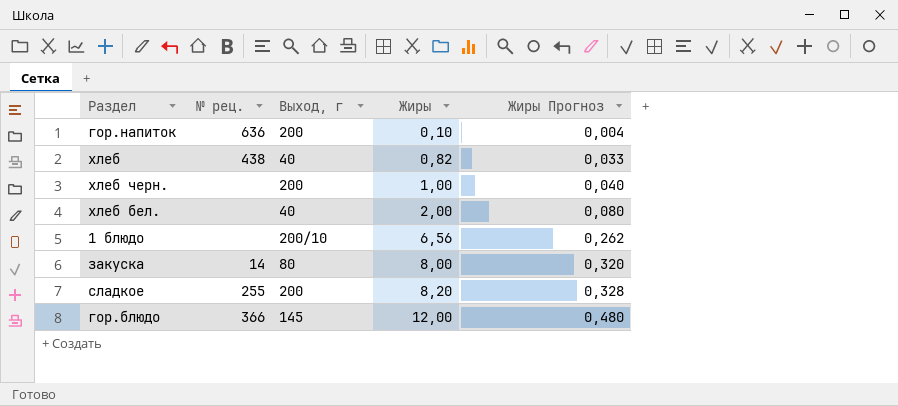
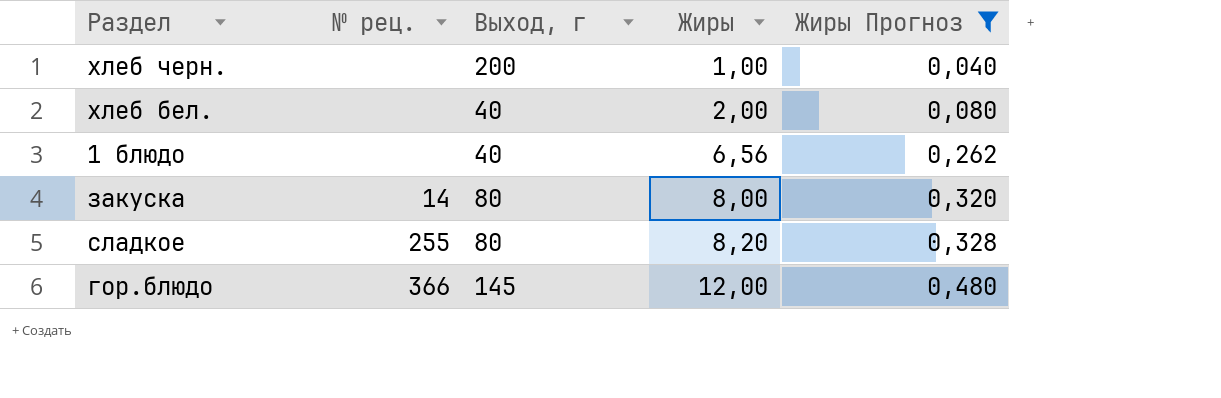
filter: none -> Жиры Прогноз >= 0,040
1 блюдо | Выход, г: 200/10 -> 40
сладкое | Выход, г: 200 -> 80

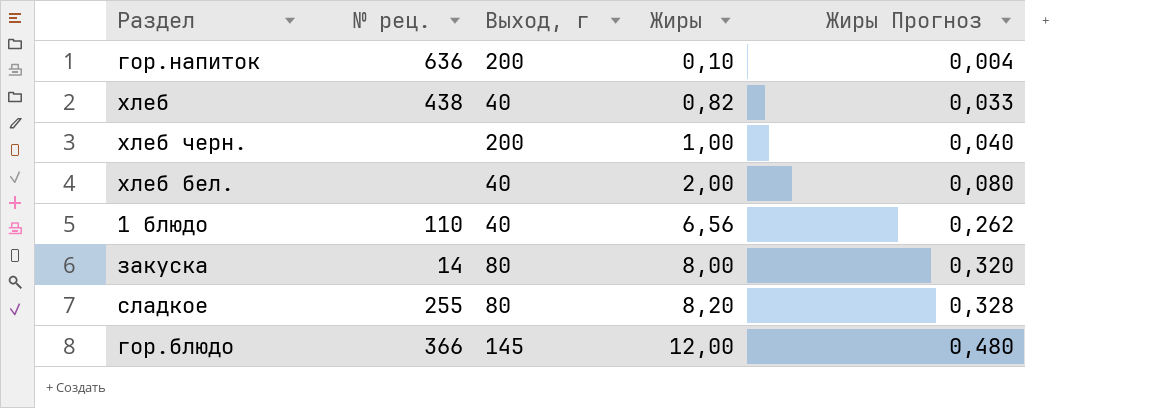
filter: Жиры Прогноз >= 0,040 -> none
1 блюдо | № рец.: none -> 110

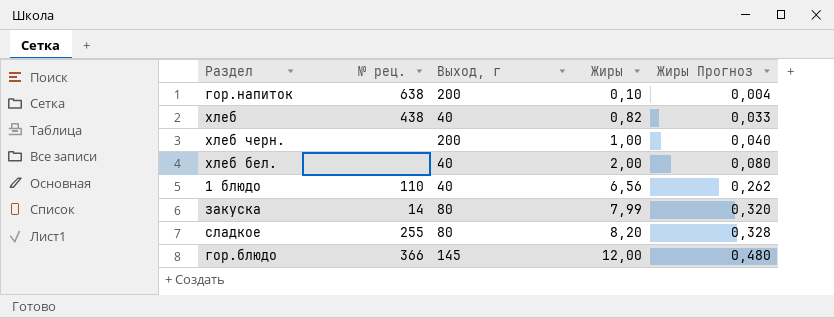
гор.напиток | № рец.: 636 -> 638
закуска | Жиры: 8,00 -> 7,99

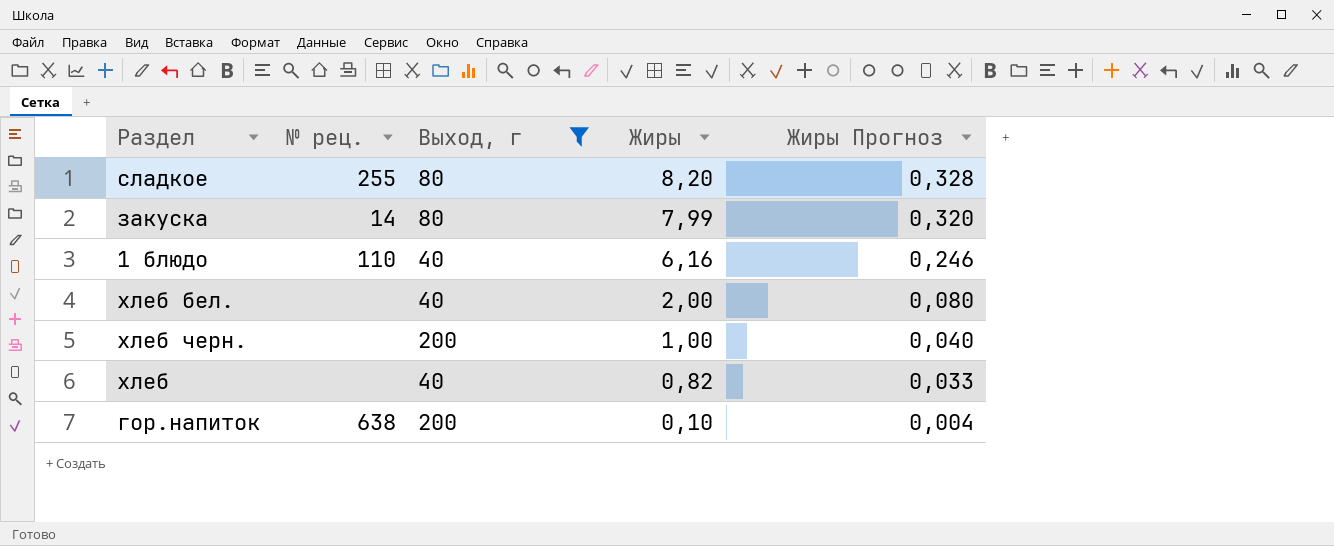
filter: none -> Выход, г != 145
row order: Жиры ascending -> Жиры descending
1 блюдо | Жиры: 6,56 -> 6,16
1 блюдо | Жиры Прогноз: 0,262 -> 0,246
хлеб | № рец.: 438 -> none

